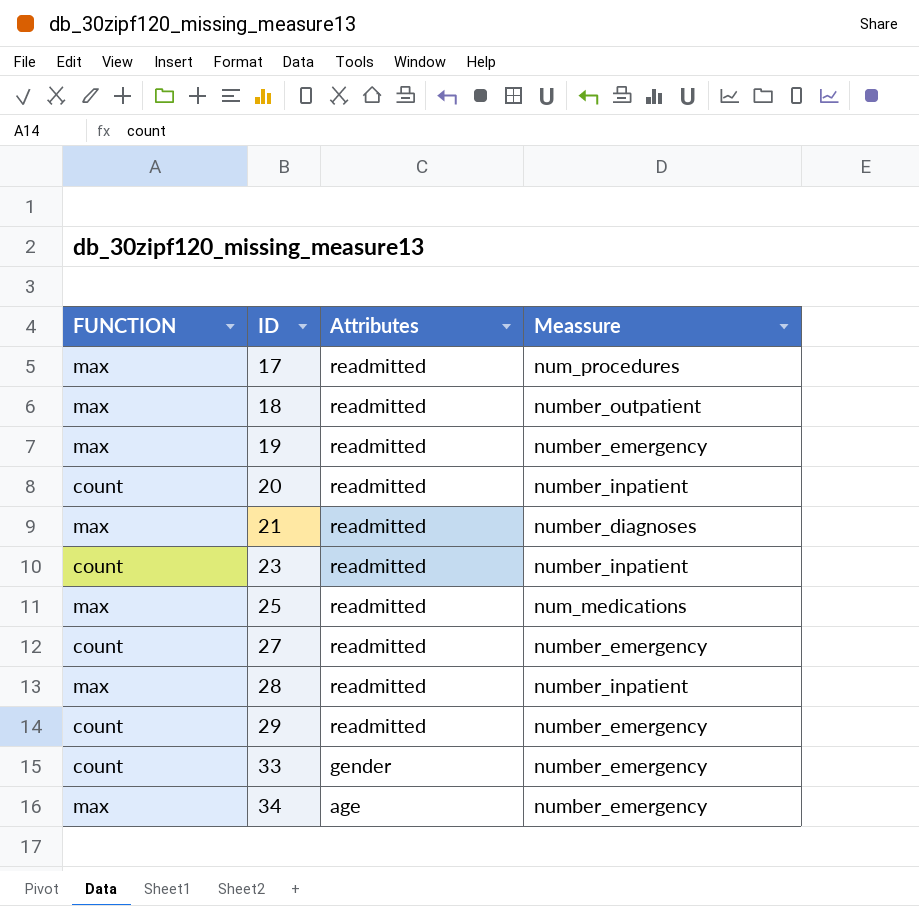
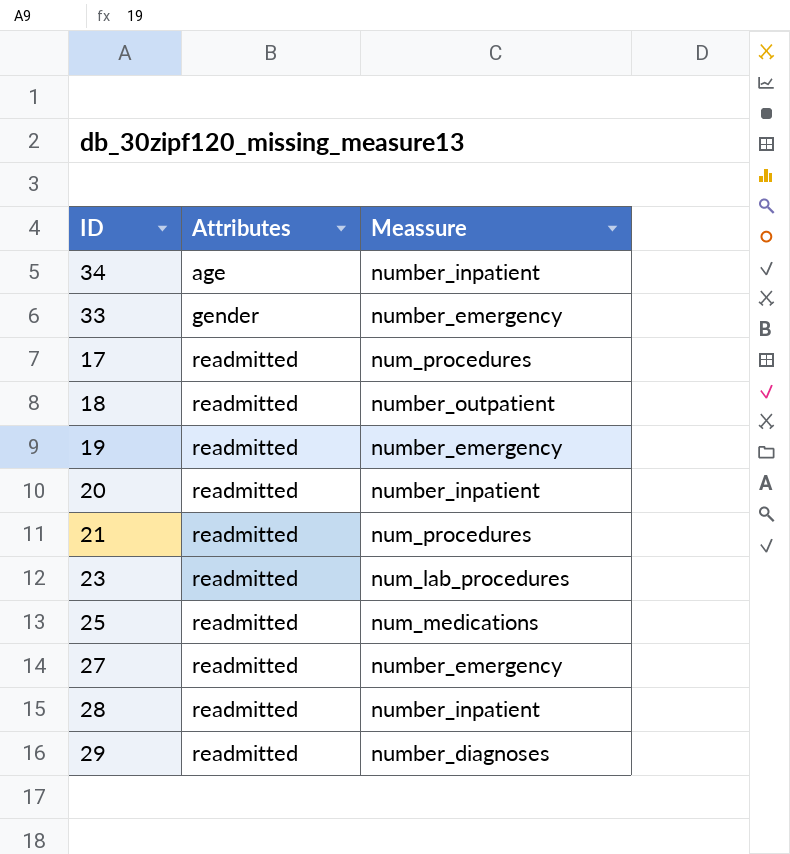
row order: ID ascending -> Attributes ascending
column FUNCTION | position: 1 -> none
34 | Meassure: number_emergency -> number_inpatient
21 | Meassure: number_diagnoses -> num_procedures
23 | Meassure: number_inpatient -> num_lab_procedures
29 | Meassure: number_emergency -> number_diagnoses

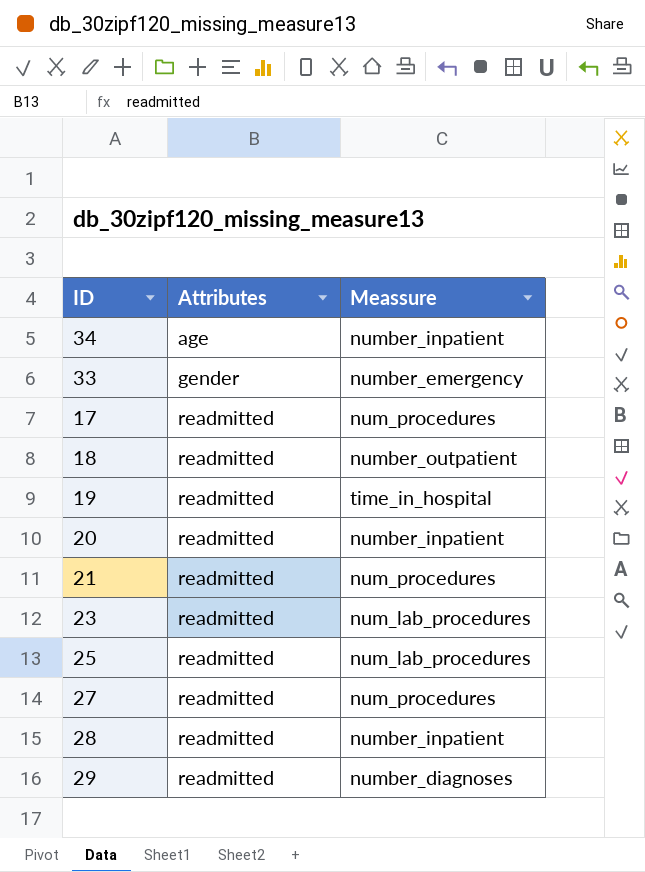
19 | Meassure: number_emergency -> time_in_hospital
25 | Meassure: num_medications -> num_lab_procedures
27 | Meassure: number_emergency -> num_procedures

